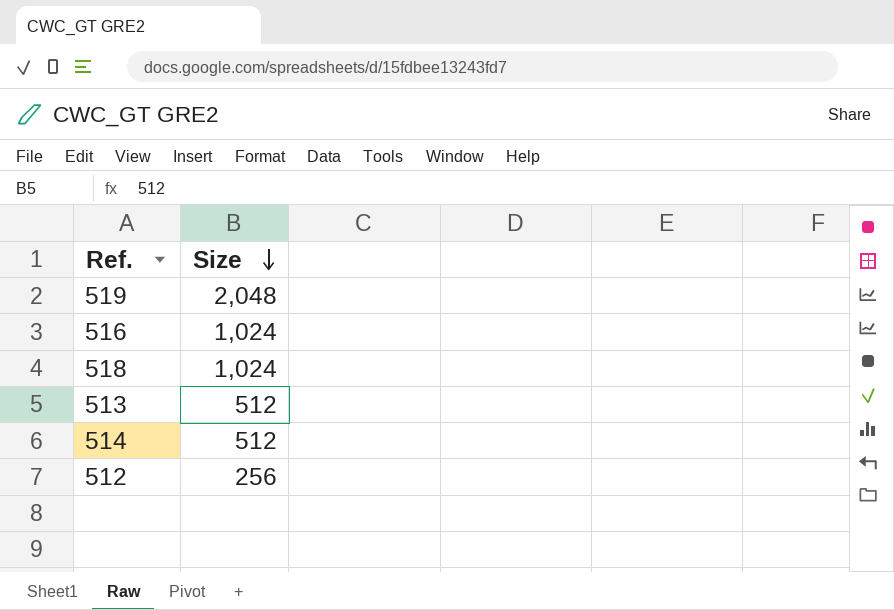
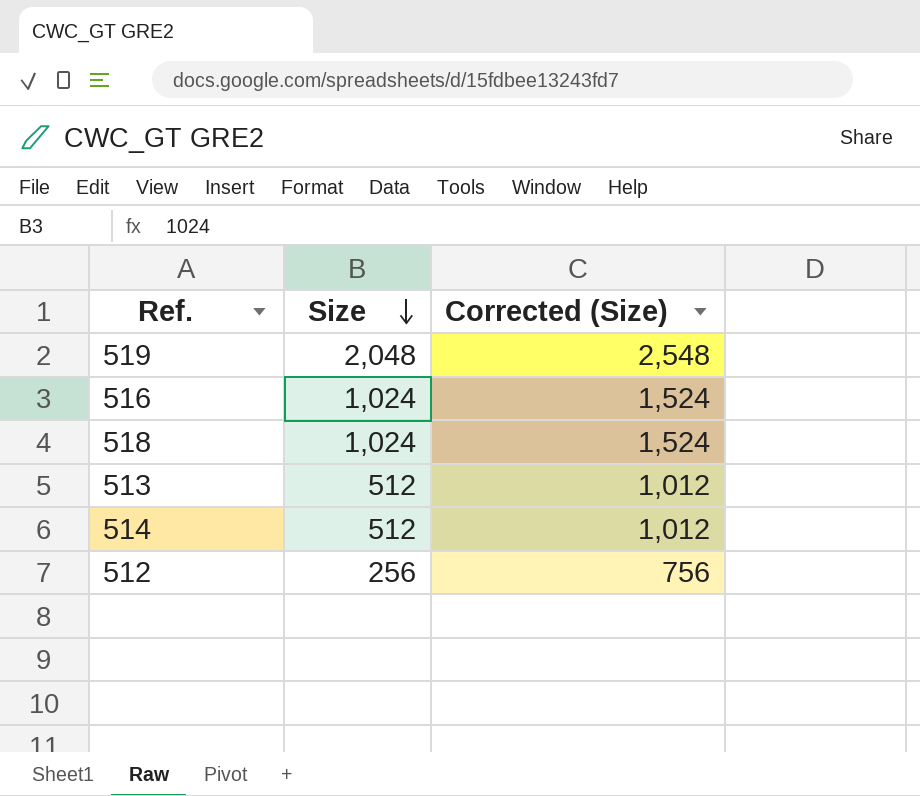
column Corrected (Size) | formula: none -> [Size] + 500

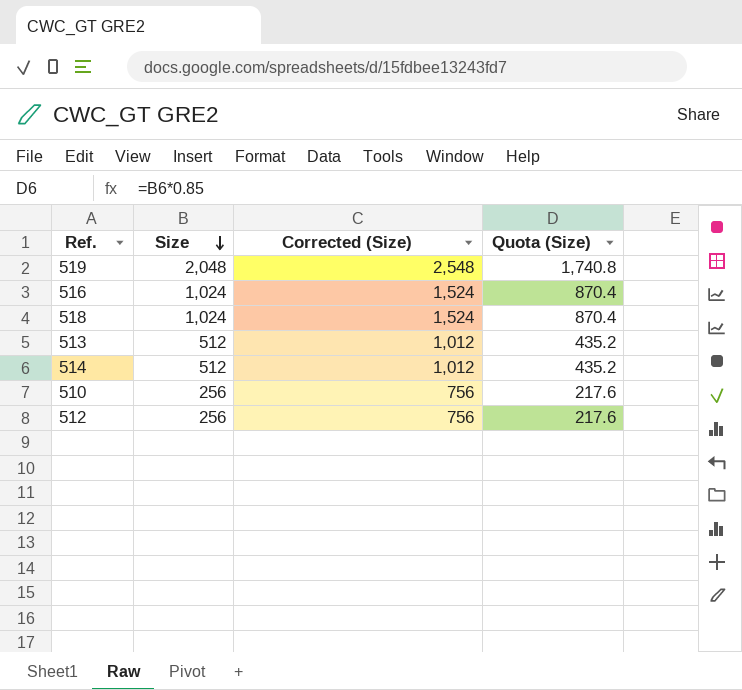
column Quota (Size) | formula: none -> [Size] * 0.85
row 510: none -> 256 | 756 | 217.6

